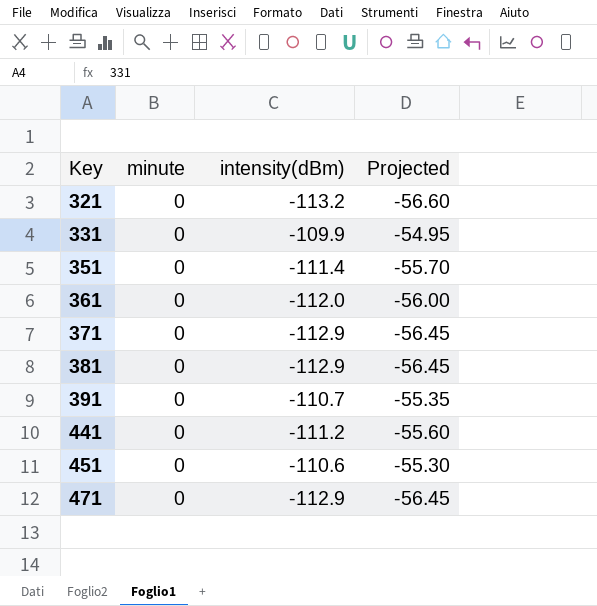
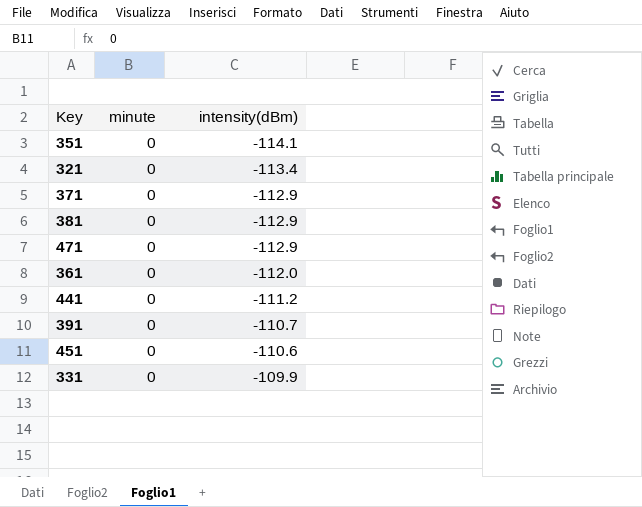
row order: Key ascending -> intensity(dBm) ascending
column Projected | formula: [intensity(dBm)] * 0.5 -> none
351 | intensity(dBm): -111.4 -> -114.1
321 | intensity(dBm): -113.2 -> -113.4

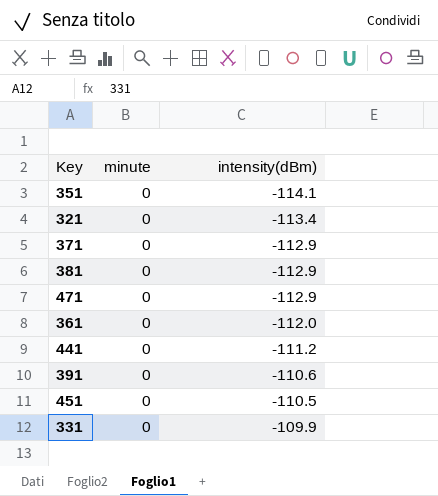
391 | intensity(dBm): -110.7 -> -110.6
451 | intensity(dBm): -110.6 -> -110.5

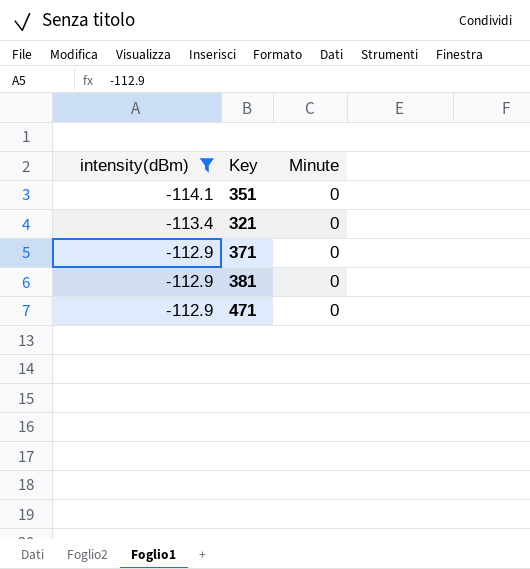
filter: none -> intensity(dBm) <= -112.9
column intensity(dBm) | position: 3 -> 1
column name: minute -> Minute

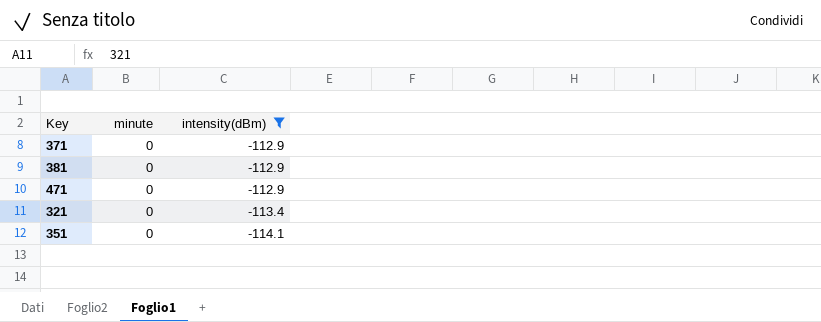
row order: intensity(dBm) ascending -> intensity(dBm) descending
column name: Minute -> minute
column intensity(dBm) | position: 1 -> 3

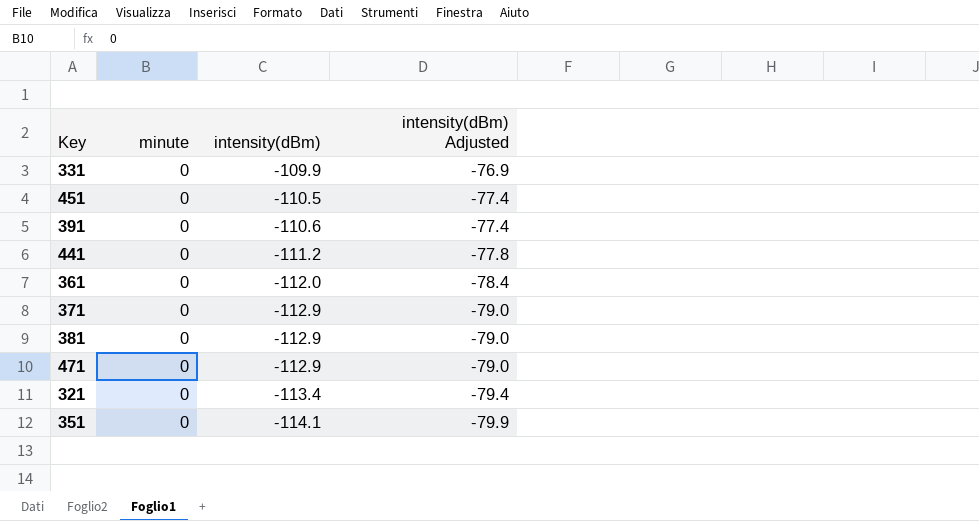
filter: intensity(dBm) <= -112.9 -> none
column intensity(dBm) Adjusted | formula: none -> [intensity(dBm)] * 0.7

